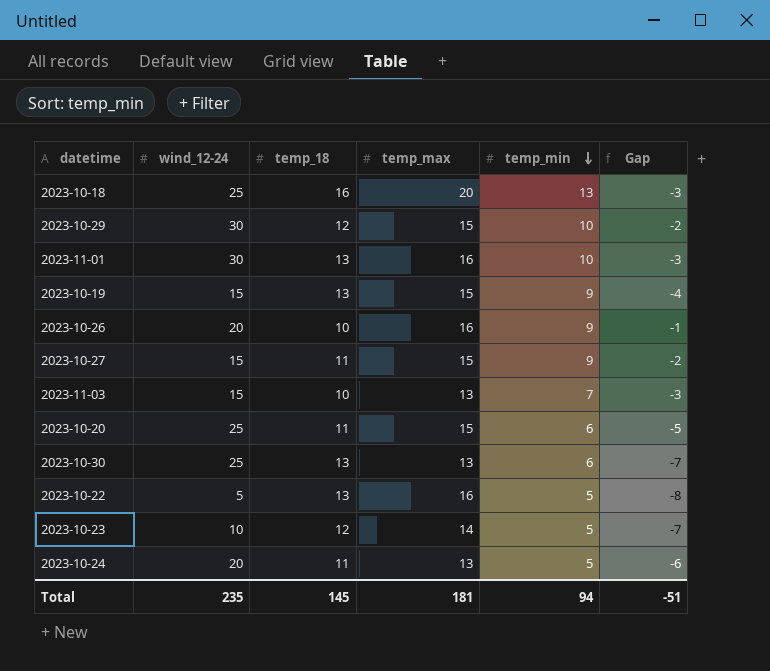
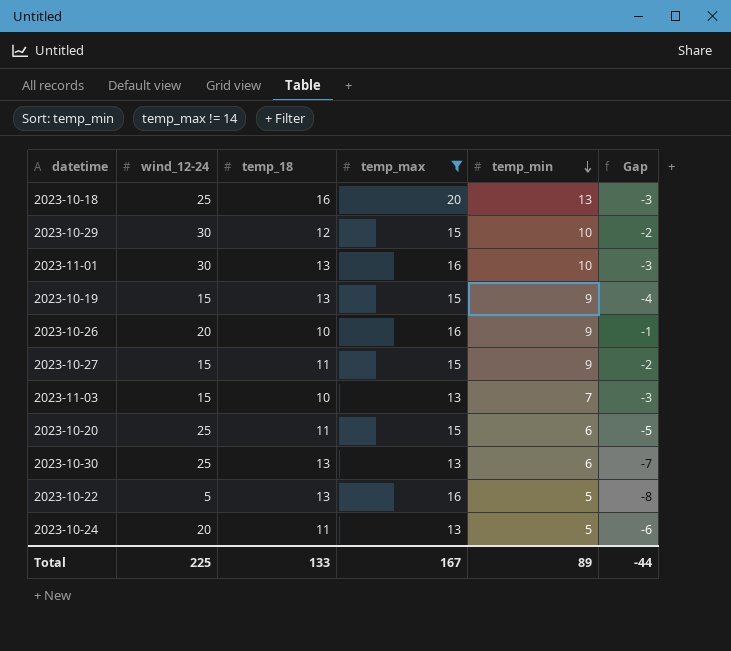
filter: none -> temp_max != 14
Total | wind_12-24: 235 -> 225
Total | temp_18: 145 -> 133
Total | temp_max: 181 -> 167
Total | temp_min: 94 -> 89
Total | Gap: -51 -> -44

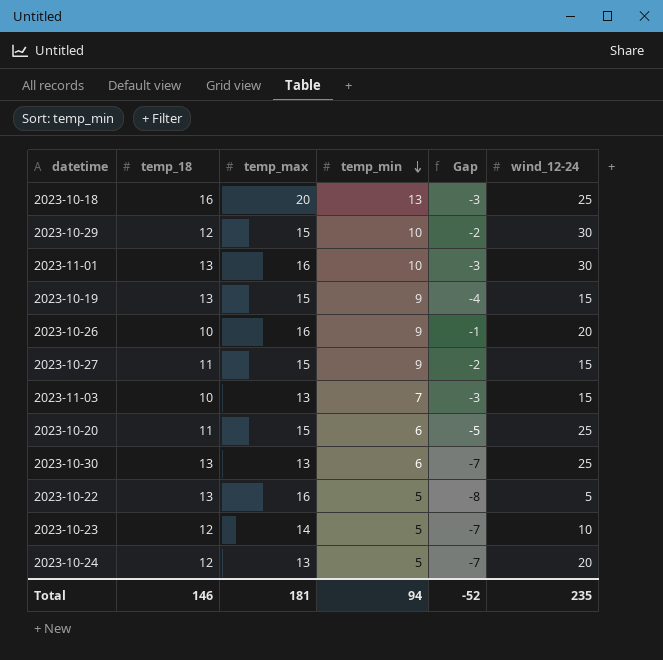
filter: temp_max != 14 -> none
column wind_12-24 | position: 2 -> 6
2023-10-24 | temp_18: 11 -> 12
2023-10-24 | Gap: -6 -> -7
Total | temp_18: 133 -> 146
Total | temp_max: 167 -> 181
Total | temp_min: 89 -> 94
Total | Gap: -44 -> -52
Total | wind_12-24: 225 -> 235

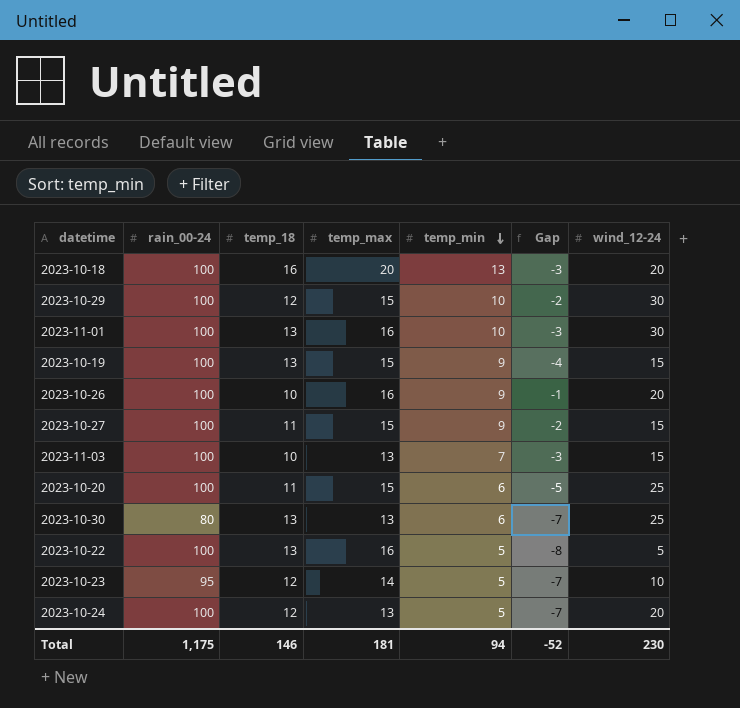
column rain_00-24 | position: none -> 2
2023-10-18 | wind_12-24: 25 -> 20
Total | wind_12-24: 235 -> 230

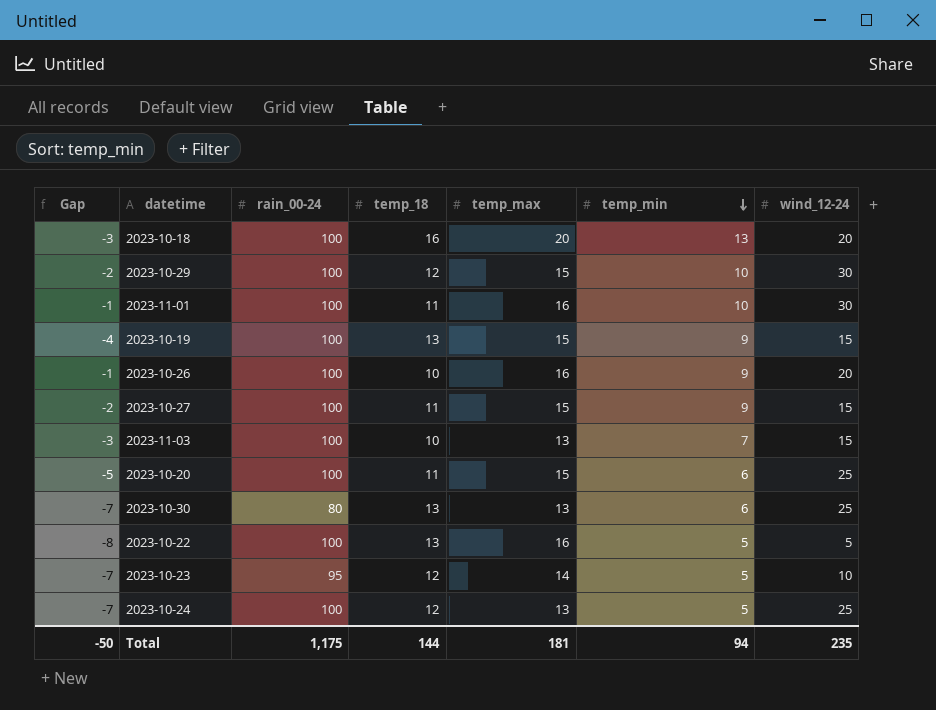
column Gap | position: 6 -> 1
2023-11-01 | Gap: -3 -> -1
2023-11-01 | temp_18: 13 -> 11
2023-10-24 | wind_12-24: 20 -> 25
Total | Gap: -52 -> -50
Total | temp_18: 146 -> 144
Total | wind_12-24: 230 -> 235

